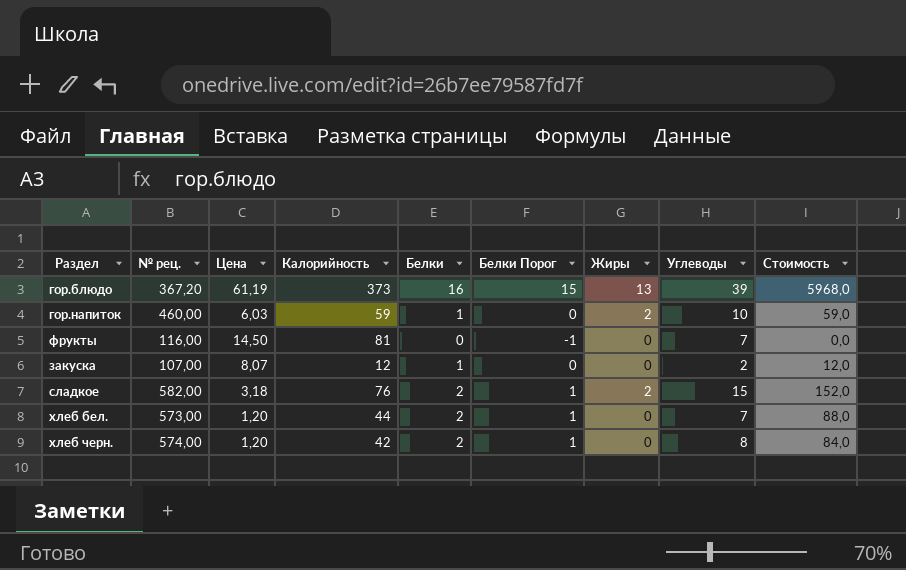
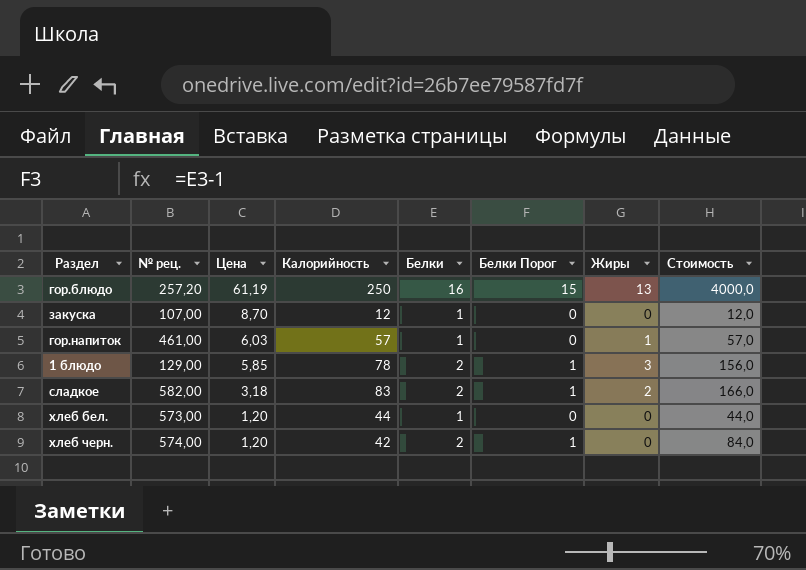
row order: none -> Цена descending
column Углеводы | position: 8 -> none
row фрукты: 116,00 | 14,50 | 81 | 0 | -1 | 0 | 7 | 0,0 -> none
гор.блюдо | № рец.: 367,20 -> 257,20
гор.блюдо | Калорийность: 373 -> 250
гор.блюдо | Стоимость: 5968,0 -> 4000,0
закуска | Цена: 8,07 -> 8,70
гор.напиток | № рец.: 460,00 -> 461,00
гор.напиток | Калорийность: 59 -> 57
гор.напиток | Жиры: 2 -> 1
гор.напиток | Стоимость: 59,0 -> 57,0
row 1 блюдо: none -> 129,00 | 5,85 | 78 | 2 | 1 | 3 | 156,0
сладкое | Калорийность: 76 -> 83
сладкое | Стоимость: 152,0 -> 166,0
хлеб бел. | Белки: 2 -> 1
хлеб бел. | Белки Порог: 1 -> 0
хлеб бел. | Стоимость: 88,0 -> 44,0

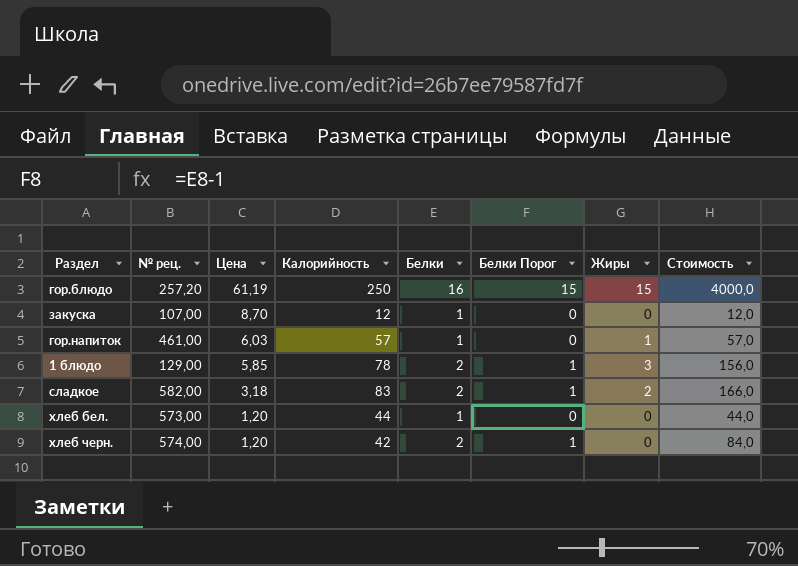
гор.блюдо | Жиры: 13 -> 15

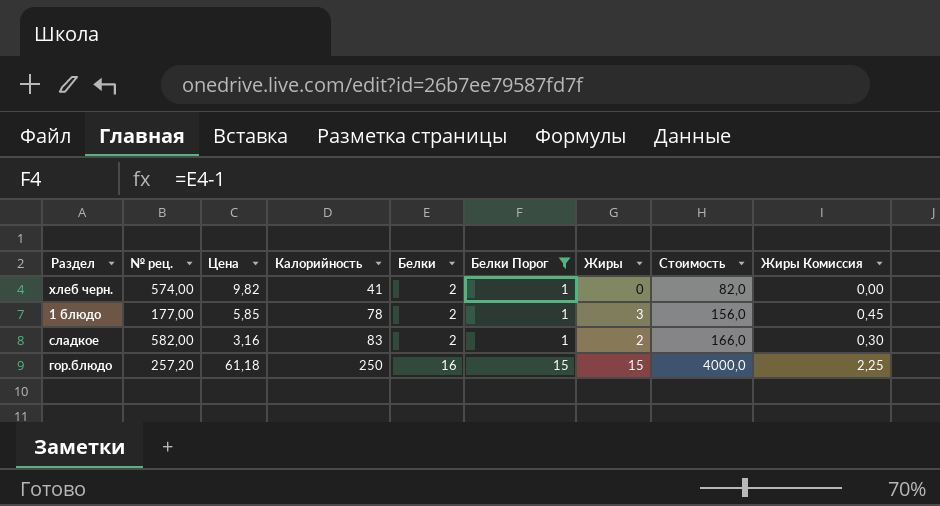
filter: none -> Белки Порог != 0
row order: Цена descending -> Калорийность ascending
column Жиры Комиссия | formula: none -> [Жиры] * 0,15
хлеб черн. | Цена: 1,20 -> 9,82
хлеб черн. | Калорийность: 42 -> 41
хлеб черн. | Стоимость: 84,0 -> 82,0
1 блюдо | № рец.: 129,00 -> 177,00
сладкое | Цена: 3,18 -> 3,16
гор.блюдо | Цена: 61,19 -> 61,18

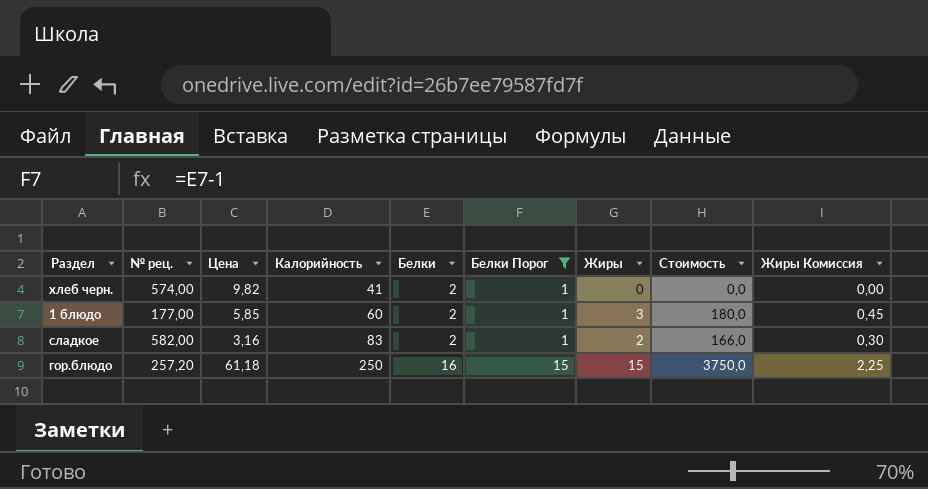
column Стоимость | formula: [Калорийность] * [Белки] -> [Калорийность] * [Жиры]
1 блюдо | Калорийность: 78 -> 60

